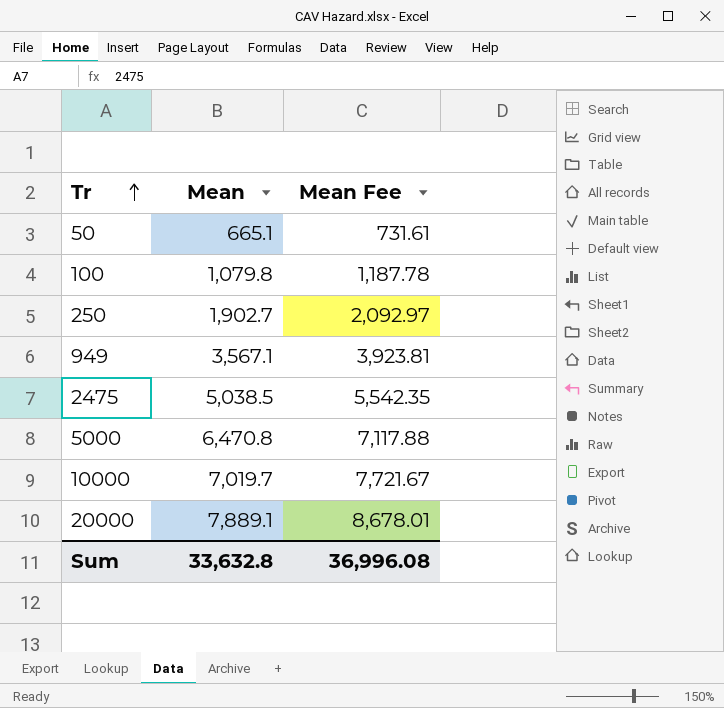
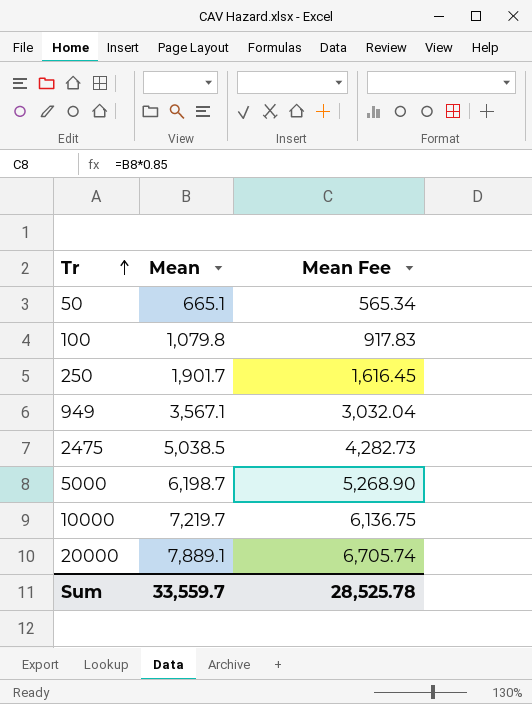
column Mean Fee | formula: [Mean] * 1.1 -> [Mean] * 0.85
250 | Mean: 1,902.7 -> 1,901.7
5000 | Mean: 6,470.8 -> 6,198.7
10000 | Mean: 7,019.7 -> 7,219.7
Sum | Mean: 33,632.8 -> 33,559.7
Sum | Mean Fee: 36,996.08 -> 28,525.78

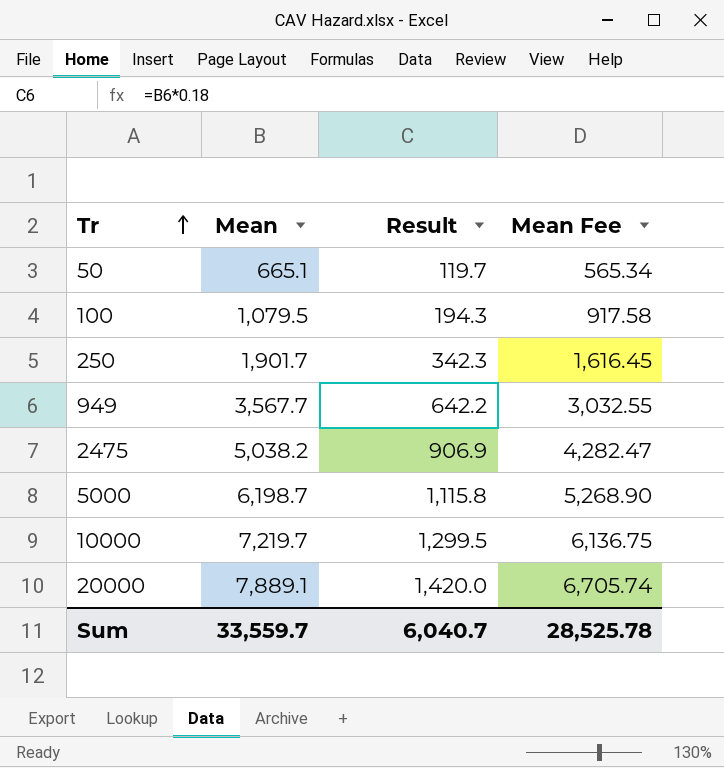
column Result | formula: none -> [Mean] * 0.18
100 | Mean: 1,079.8 -> 1,079.5
100 | Mean Fee: 917.83 -> 917.58
949 | Mean: 3,567.1 -> 3,567.7
949 | Mean Fee: 3,032.04 -> 3,032.55
2475 | Mean: 5,038.5 -> 5,038.2
2475 | Mean Fee: 4,282.73 -> 4,282.47

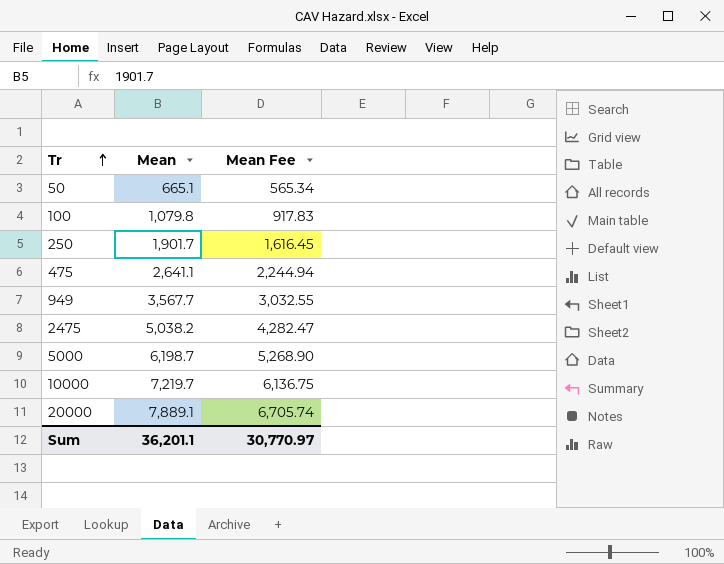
column Result | formula: [Mean] * 0.18 -> none
100 | Mean: 1,079.5 -> 1,079.8
100 | Mean Fee: 917.58 -> 917.83
row 475: none -> 2,641.1 | 2,244.94
Sum | Mean: 33,559.7 -> 36,201.1
Sum | Mean Fee: 28,525.78 -> 30,770.97

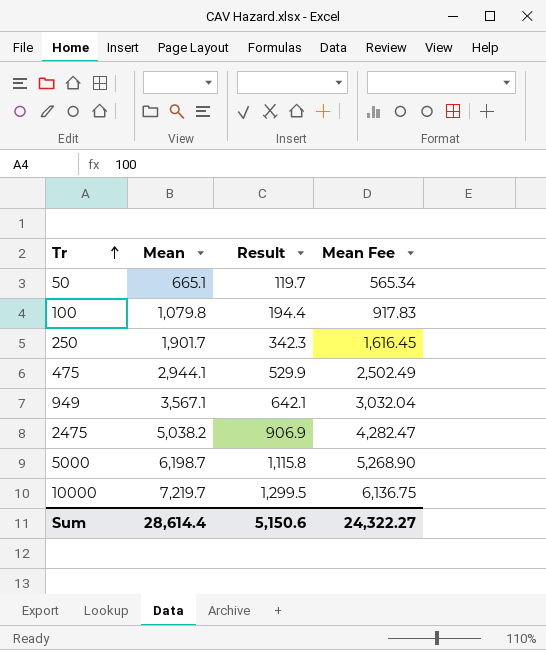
column Result | formula: none -> [Mean] * 0.18
row 20000: 7,889.1 | 6,705.74 -> none
475 | Mean: 2,641.1 -> 2,944.1
475 | Mean Fee: 2,244.94 -> 2,502.49
949 | Mean: 3,567.7 -> 3,567.1
949 | Mean Fee: 3,032.55 -> 3,032.04
Sum | Mean: 36,201.1 -> 28,614.4
Sum | Mean Fee: 30,770.97 -> 24,322.27

